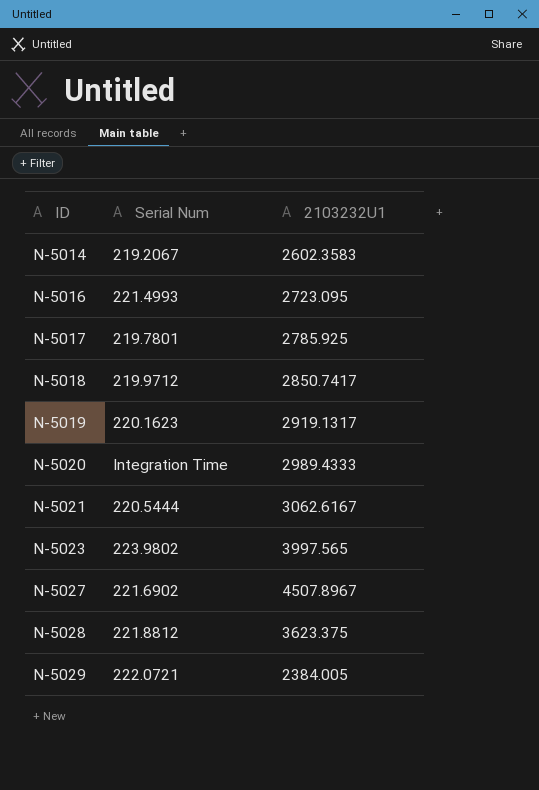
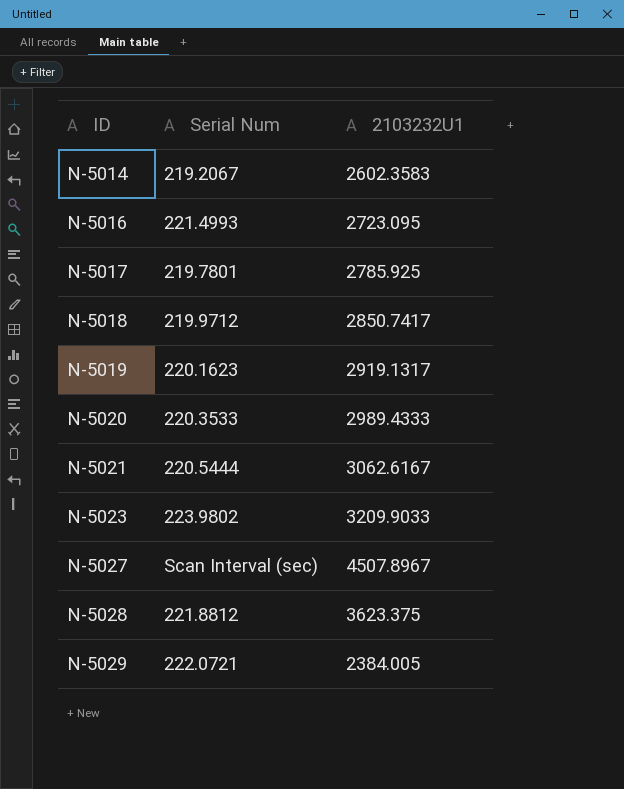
N-5020 | Serial Num: Integration Time -> 220.3533
N-5023 | 2103232U1: 3997.565 -> 3209.9033
N-5027 | Serial Num: 221.6902 -> Scan Interval (sec)

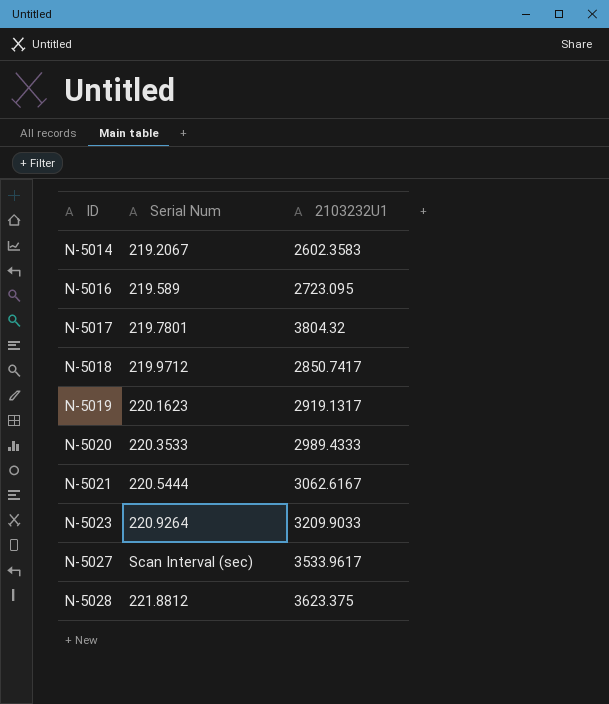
row N-5029: 222.0721 | 2384.005 -> none
N-5016 | Serial Num: 221.4993 -> 219.589
N-5017 | 2103232U1: 2785.925 -> 3804.32
N-5023 | Serial Num: 223.9802 -> 220.9264
N-5027 | 2103232U1: 4507.8967 -> 3533.9617

